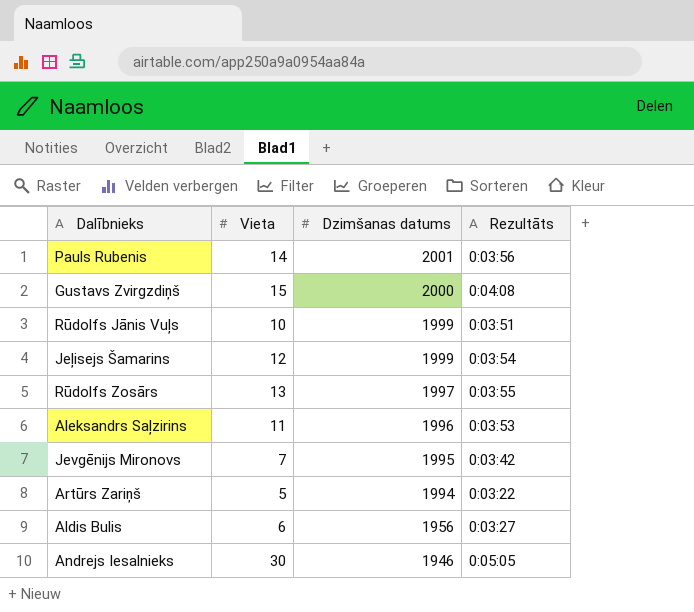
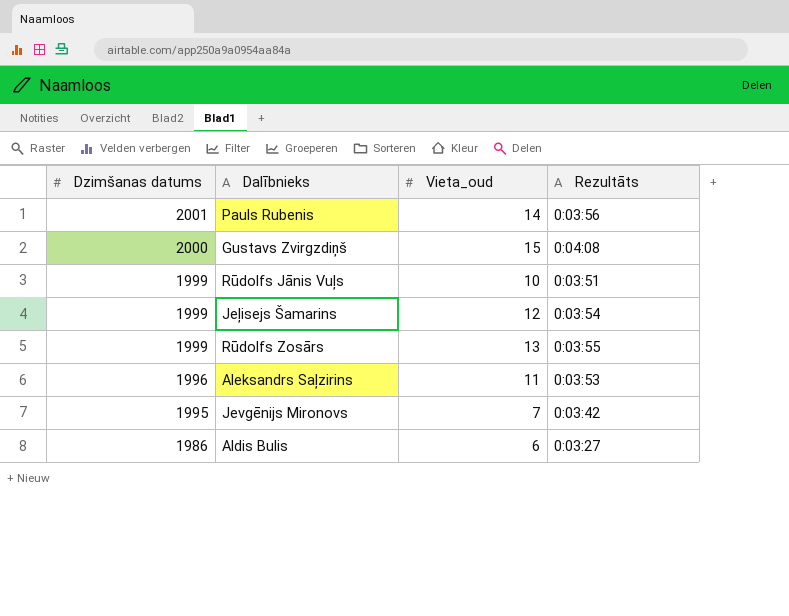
column Dzimšanas datums | position: 3 -> 1
column name: Vieta -> Vieta_oud
row Artūrs Zariņš: 5 | 1994 | 0:03:22 -> none
row Andrejs Iesalnieks: 30 | 1946 | 0:05:05 -> none
Rūdolfs Zosārs | Dzimšanas datums: 1997 -> 1999
Aldis Bulis | Dzimšanas datums: 1956 -> 1986

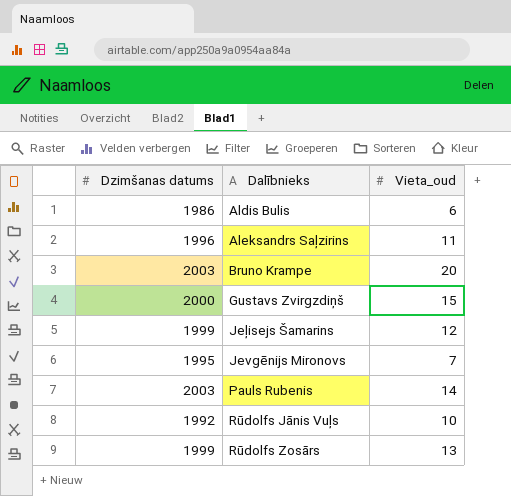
row order: Dzimšanas datums descending -> Dalībnieks ascending
column Rezultāts | position: 4 -> none
row Bruno Krampe: none -> 2003 | 20
Pauls Rubenis | Dzimšanas datums: 2001 -> 2003
Rūdolfs Jānis Vuļs | Dzimšanas datums: 1999 -> 1992

